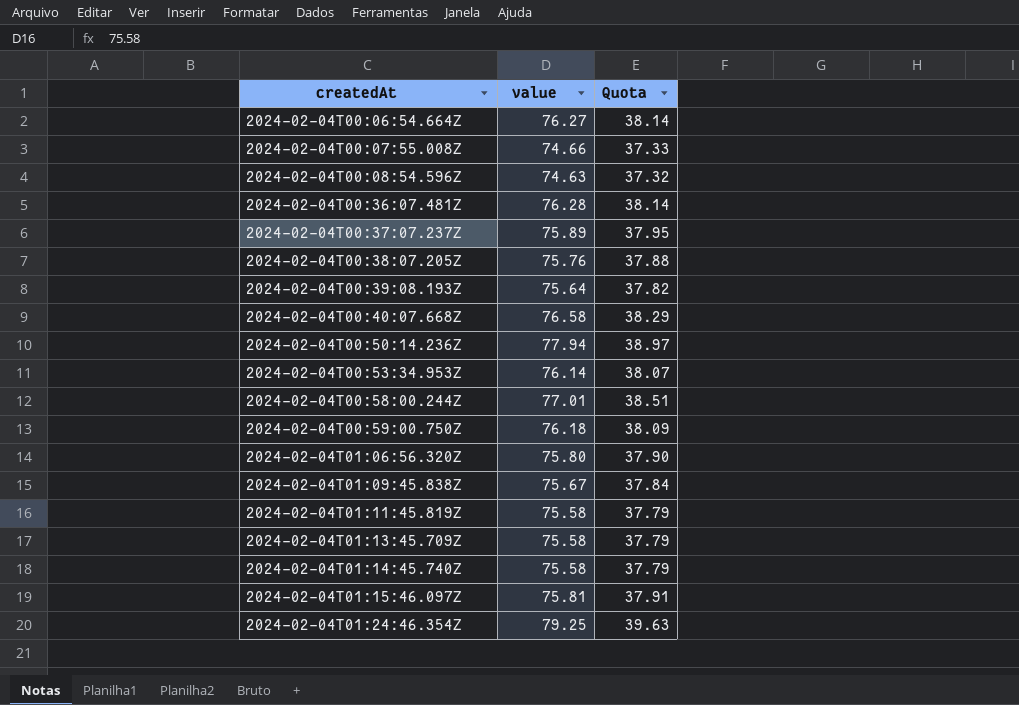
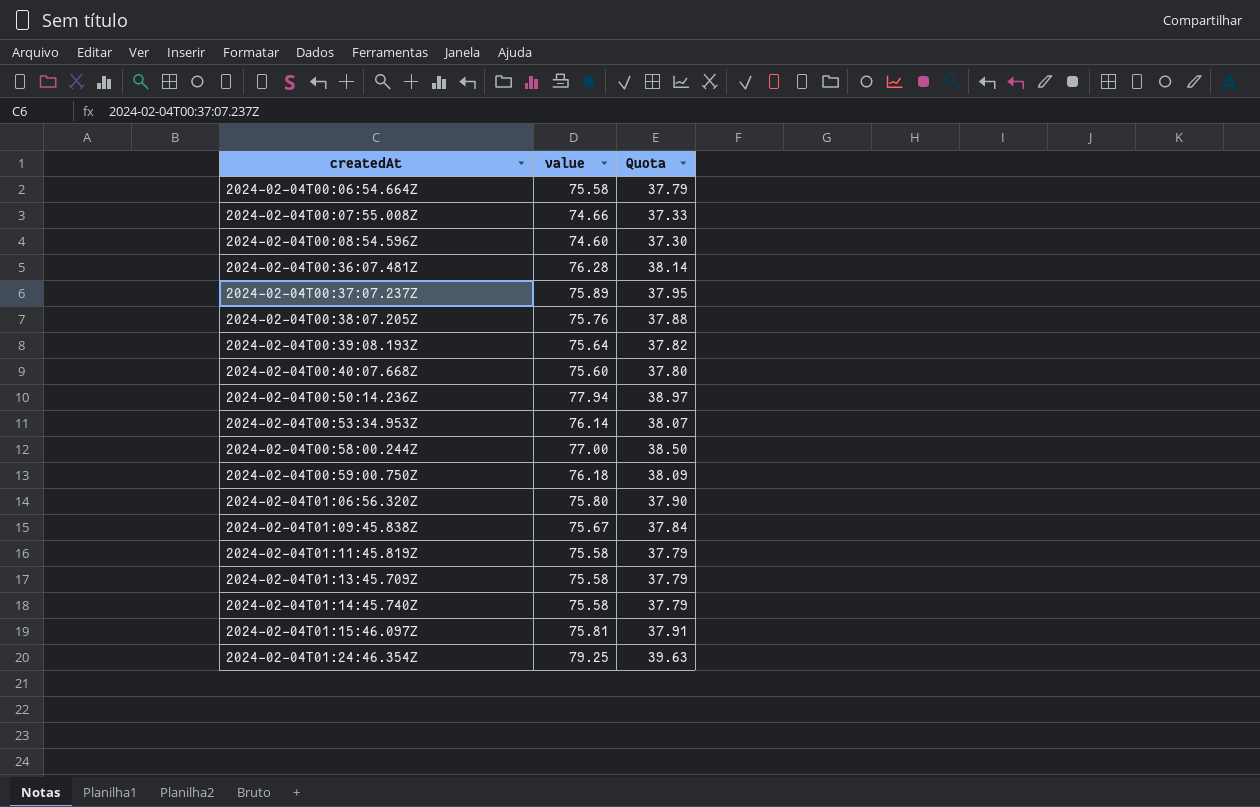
2024-02-04T00:06:54.664Z | value: 76.27 -> 75.58
2024-02-04T00:06:54.664Z | Quota: 38.14 -> 37.79
2024-02-04T00:08:54.596Z | value: 74.63 -> 74.60
2024-02-04T00:08:54.596Z | Quota: 37.32 -> 37.30
2024-02-04T00:40:07.668Z | value: 76.58 -> 75.60
2024-02-04T00:40:07.668Z | Quota: 38.29 -> 37.80
2024-02-04T00:58:00.244Z | value: 77.01 -> 77.00
2024-02-04T00:58:00.244Z | Quota: 38.51 -> 38.50

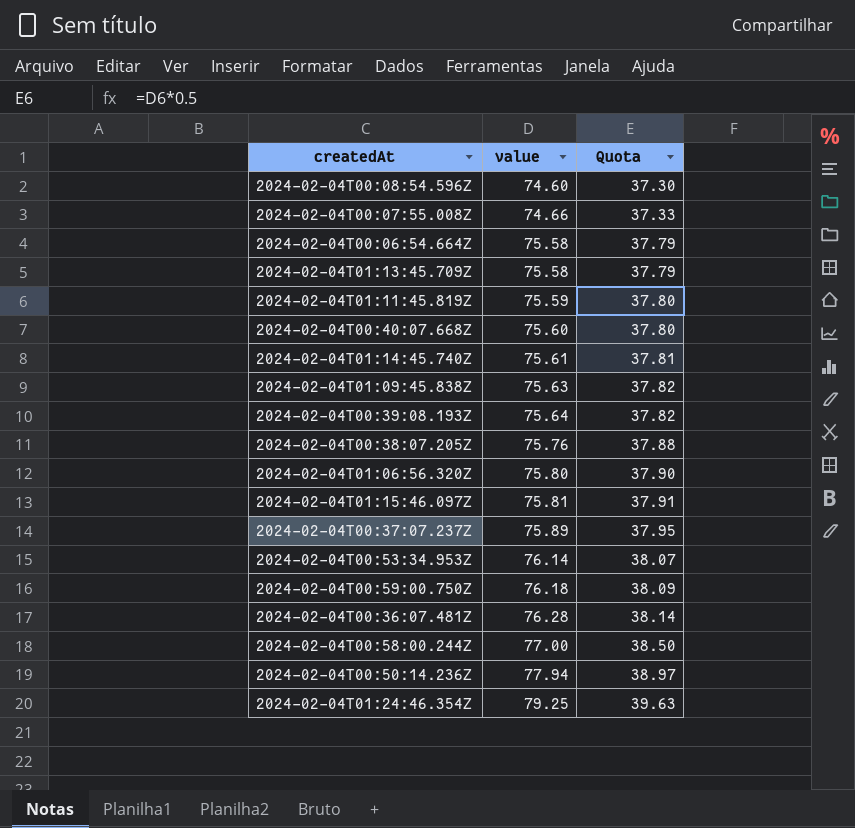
row order: createdAt ascending -> value ascending
2024-02-04T01:11:45.819Z | value: 75.58 -> 75.59
2024-02-04T01:11:45.819Z | Quota: 37.79 -> 37.80
2024-02-04T01:14:45.740Z | value: 75.58 -> 75.61
2024-02-04T01:14:45.740Z | Quota: 37.79 -> 37.81
2024-02-04T01:09:45.838Z | value: 75.67 -> 75.63
2024-02-04T01:09:45.838Z | Quota: 37.84 -> 37.82

